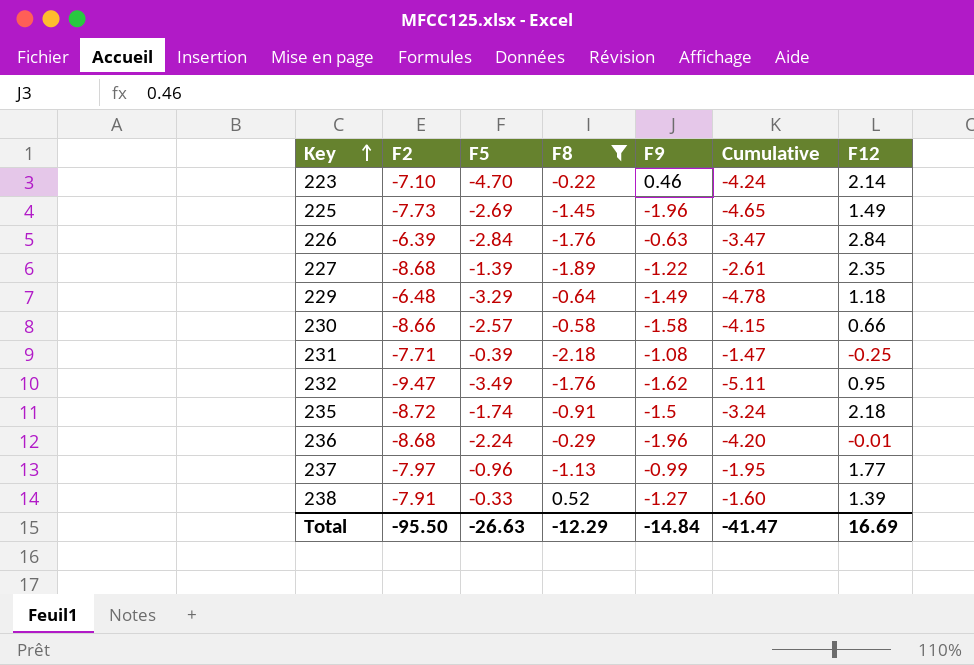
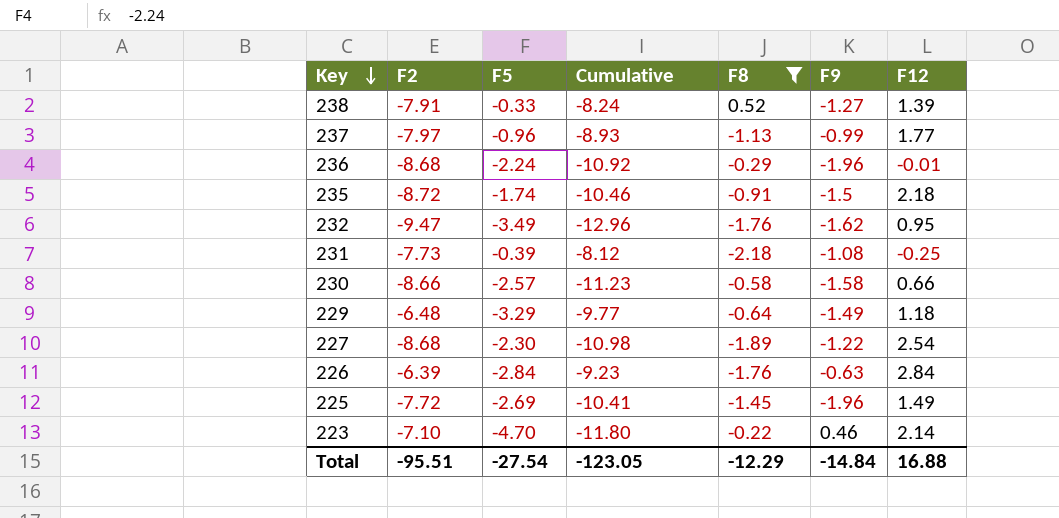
row order: Key ascending -> Key descending
column Cumulative | formula: [F5] + [F9] -> [F2] + [F5]
column Cumulative | position: 6 -> 4
231 | F2: -7.71 -> -7.73
227 | F5: -1.39 -> -2.30
227 | F12: 2.35 -> 2.54
225 | F2: -7.73 -> -7.72
Total | F2: -95.50 -> -95.51
Total | F5: -26.63 -> -27.54
Total | Cumulative: -41.47 -> -123.05
Total | F12: 16.69 -> 16.88

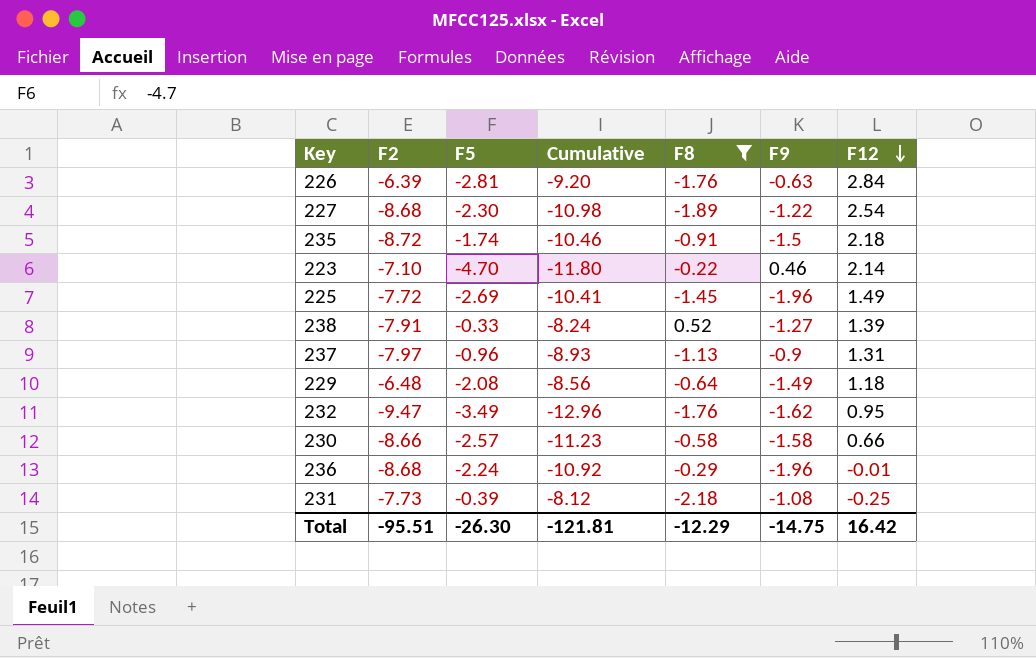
row order: Key descending -> F12 descending
226 | F5: -2.84 -> -2.81
226 | Cumulative: -9.23 -> -9.20
237 | F9: -0.99 -> -0.9
237 | F12: 1.77 -> 1.31
229 | F5: -3.29 -> -2.08
229 | Cumulative: -9.77 -> -8.56
Total | F5: -27.54 -> -26.30
Total | Cumulative: -123.05 -> -121.81
Total | F9: -14.84 -> -14.75
Total | F12: 16.88 -> 16.42

